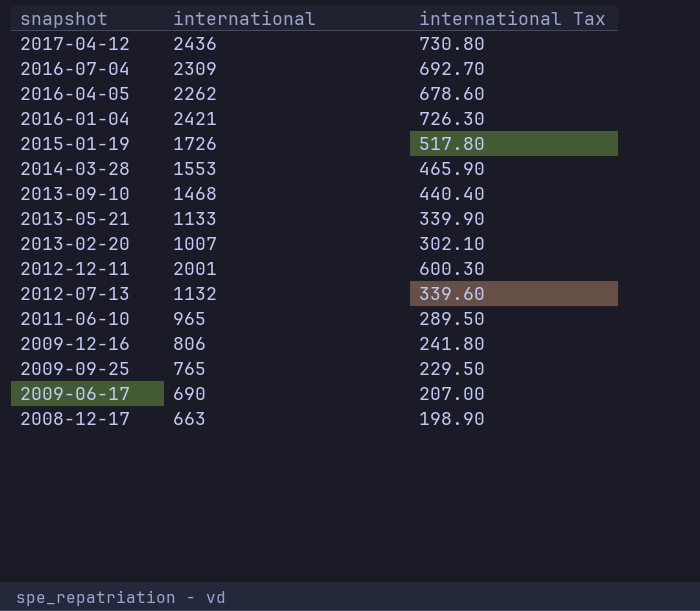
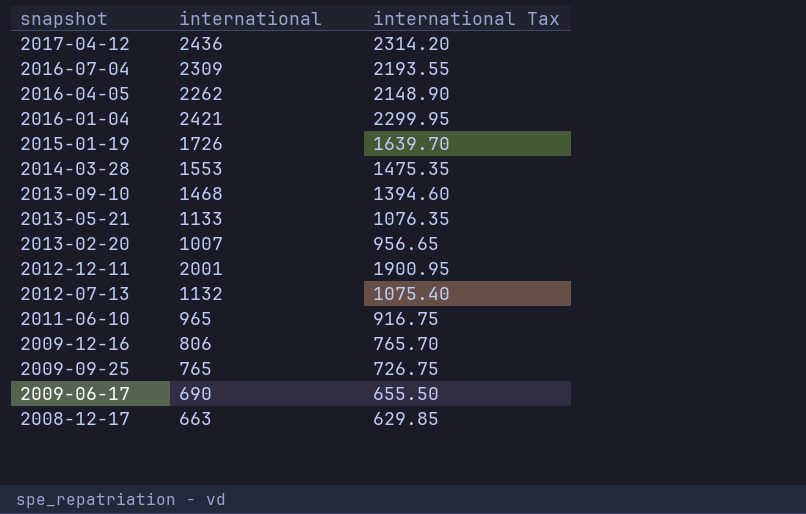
column international Tax | formula: [international] * 0.3 -> [international] * 0.95

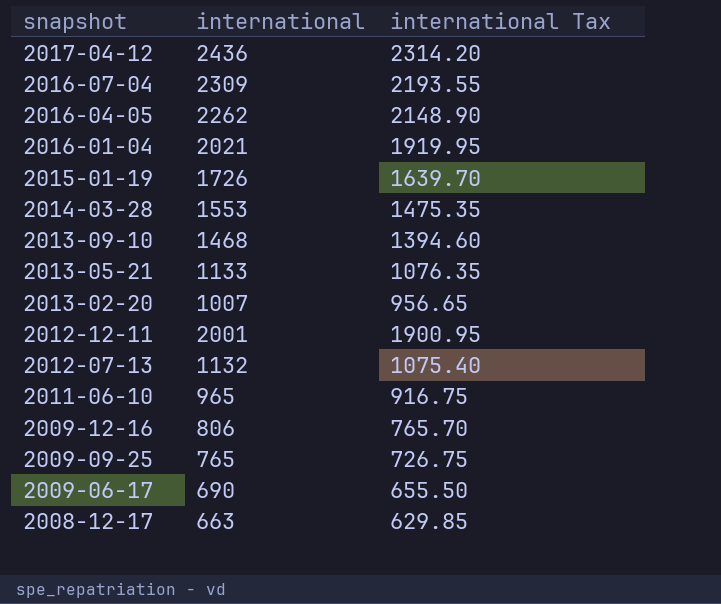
2016-01-04 | international: 2421 -> 2021
2016-01-04 | international Tax: 2299.95 -> 1919.95

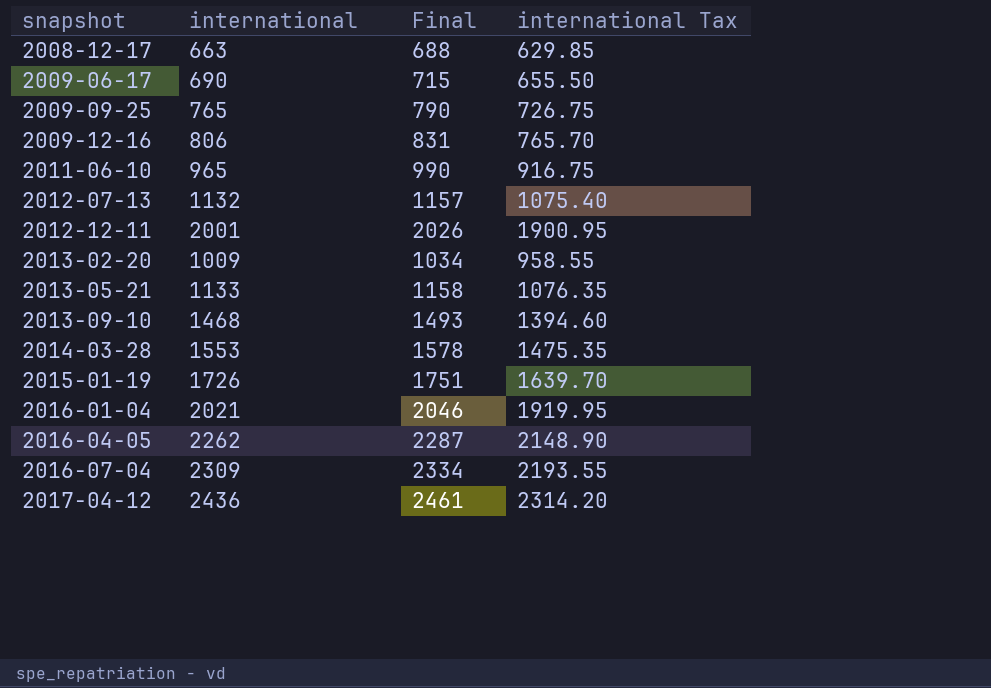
row order: snapshot descending -> snapshot ascending
column Final | formula: none -> [international] + 25
2013-02-20 | international: 1007 -> 1009
2013-02-20 | international Tax: 956.65 -> 958.55

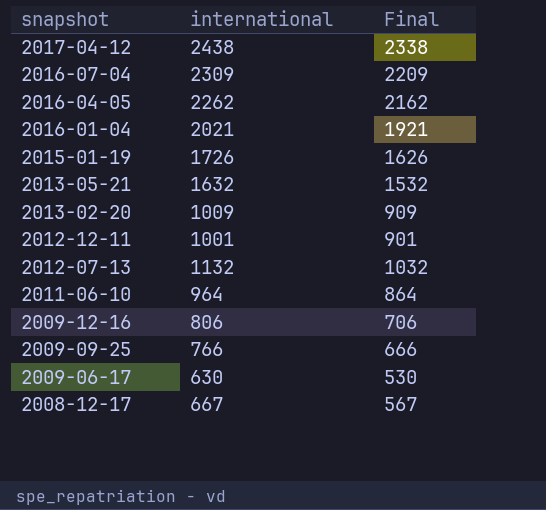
row order: snapshot ascending -> snapshot descending
column international Tax | formula: [international] * 0.95 -> none
column Final | formula: [international] + 25 -> [international] - 100
row 2013-09-10: 1468 | 1493 | 1394.60 -> none
row 2014-03-28: 1553 | 1578 | 1475.35 -> none
2017-04-12 | international: 2436 -> 2438
2013-05-21 | international: 1133 -> 1632
2012-12-11 | international: 2001 -> 1001
2011-06-10 | international: 965 -> 964
2009-09-25 | international: 765 -> 766
2009-06-17 | international: 690 -> 630
2008-12-17 | international: 663 -> 667

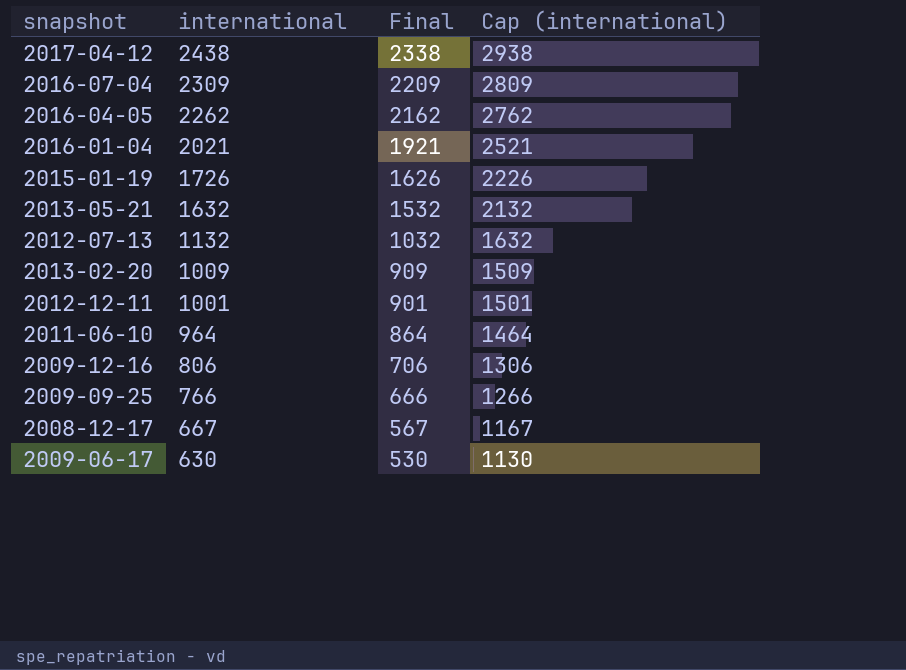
row order: snapshot descending -> international descending
column Cap (international) | formula: none -> [international] + 500

